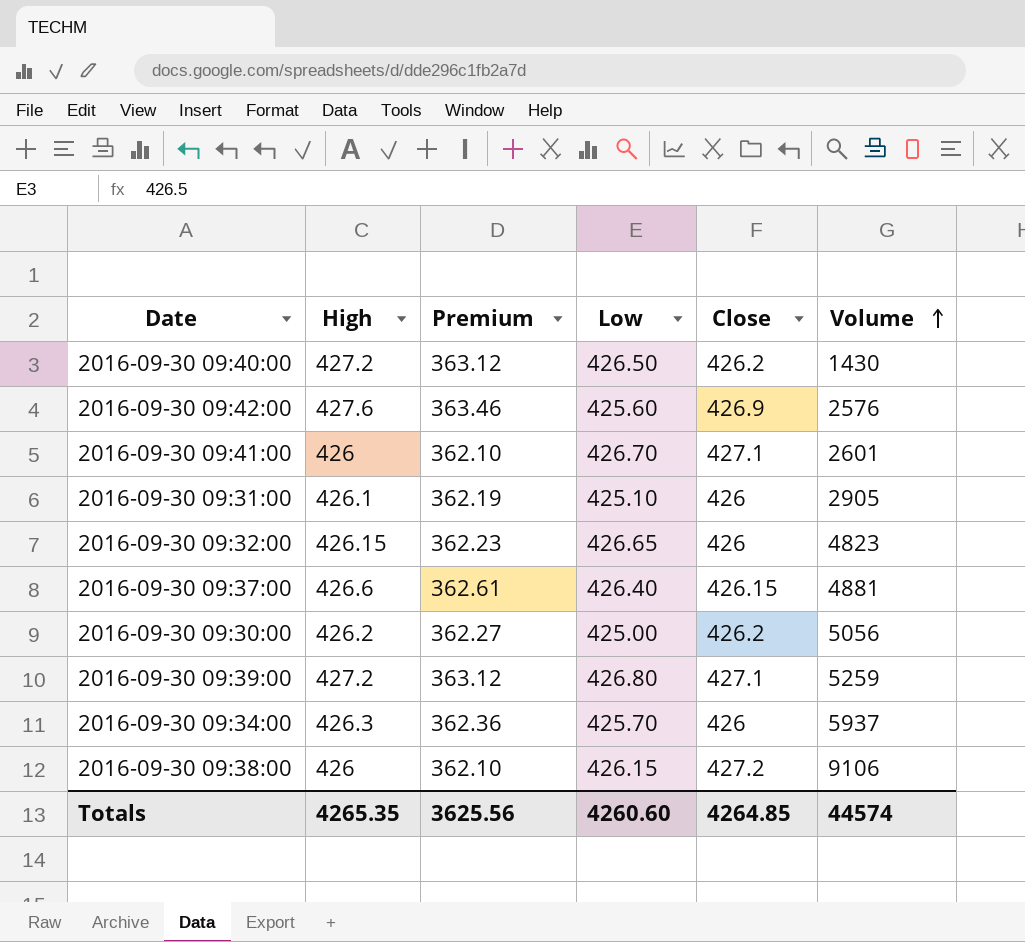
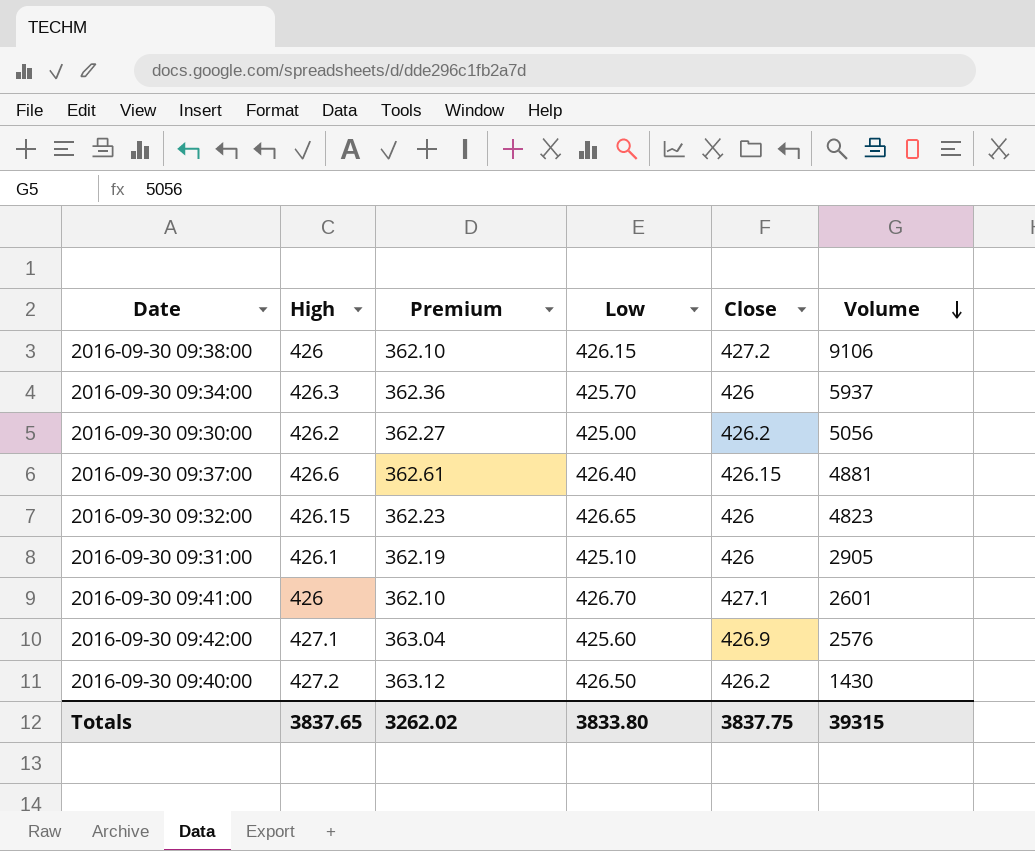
row order: Volume ascending -> Volume descending
row 2016-09-30 09:39:00: 427.2 | 363.12 | 426.80 | 427.1 | 5259 -> none
2016-09-30 09:42:00 | High: 427.6 -> 427.1
2016-09-30 09:42:00 | Premium: 363.46 -> 363.04
Totals | High: 4265.35 -> 3837.65
Totals | Premium: 3625.56 -> 3262.02
Totals | Low: 4260.60 -> 3833.80
Totals | Close: 4264.85 -> 3837.75
Totals | Volume: 44574 -> 39315

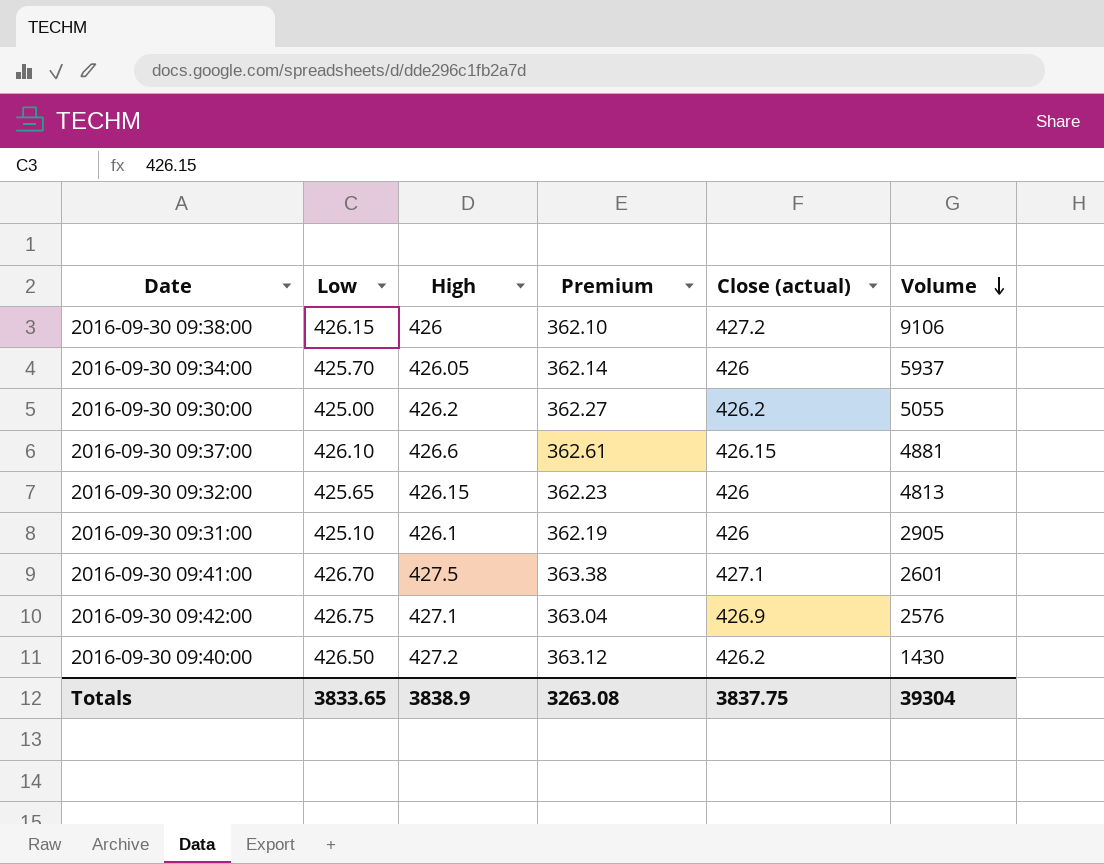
column Low | position: 4 -> 2
column name: Close -> Close (actual)
2016-09-30 09:34:00 | High: 426.3 -> 426.05
2016-09-30 09:34:00 | Premium: 362.36 -> 362.14
2016-09-30 09:30:00 | Volume: 5056 -> 5055
2016-09-30 09:37:00 | Low: 426.40 -> 426.10
2016-09-30 09:32:00 | Low: 426.65 -> 425.65
2016-09-30 09:32:00 | Volume: 4823 -> 4813
2016-09-30 09:41:00 | High: 426 -> 427.5
2016-09-30 09:41:00 | Premium: 362.10 -> 363.38
2016-09-30 09:42:00 | Low: 425.60 -> 426.75
Totals | Low: 3833.80 -> 3833.65
Totals | High: 3837.65 -> 3838.9
Totals | Premium: 3262.02 -> 3263.08
Totals | Volume: 39315 -> 39304

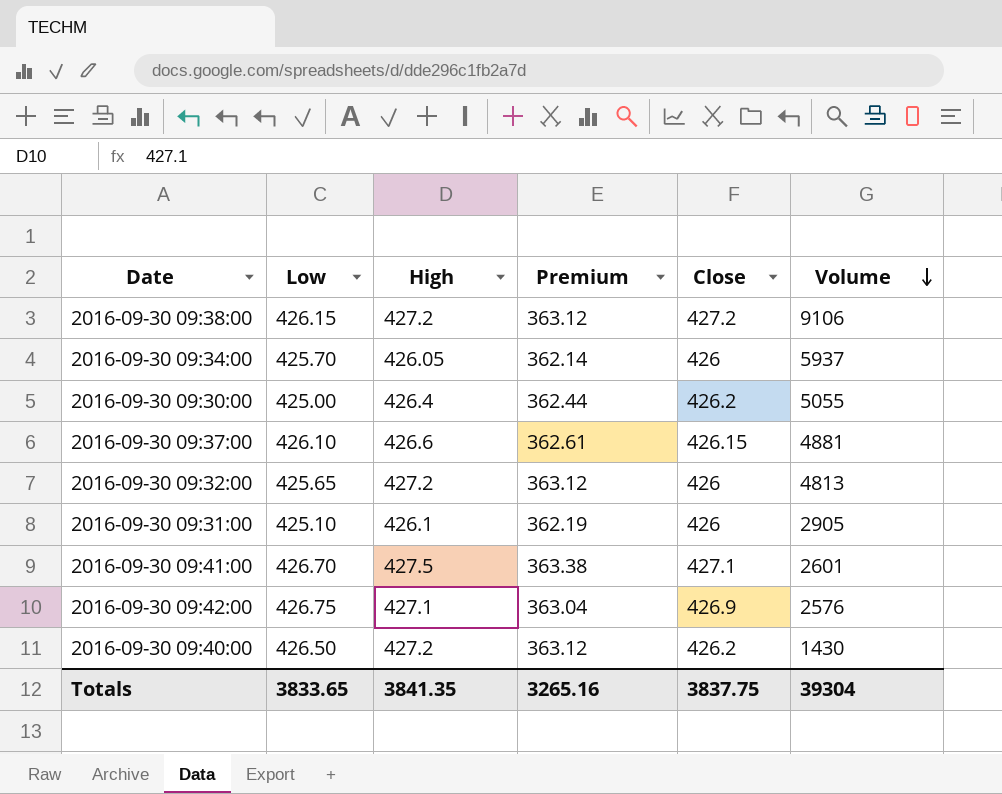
column name: Close (actual) -> Close
2016-09-30 09:38:00 | High: 426 -> 427.2
2016-09-30 09:38:00 | Premium: 362.10 -> 363.12
2016-09-30 09:30:00 | High: 426.2 -> 426.4
2016-09-30 09:30:00 | Premium: 362.27 -> 362.44
2016-09-30 09:32:00 | High: 426.15 -> 427.2
2016-09-30 09:32:00 | Premium: 362.23 -> 363.12
Totals | High: 3838.9 -> 3841.35
Totals | Premium: 3263.08 -> 3265.16

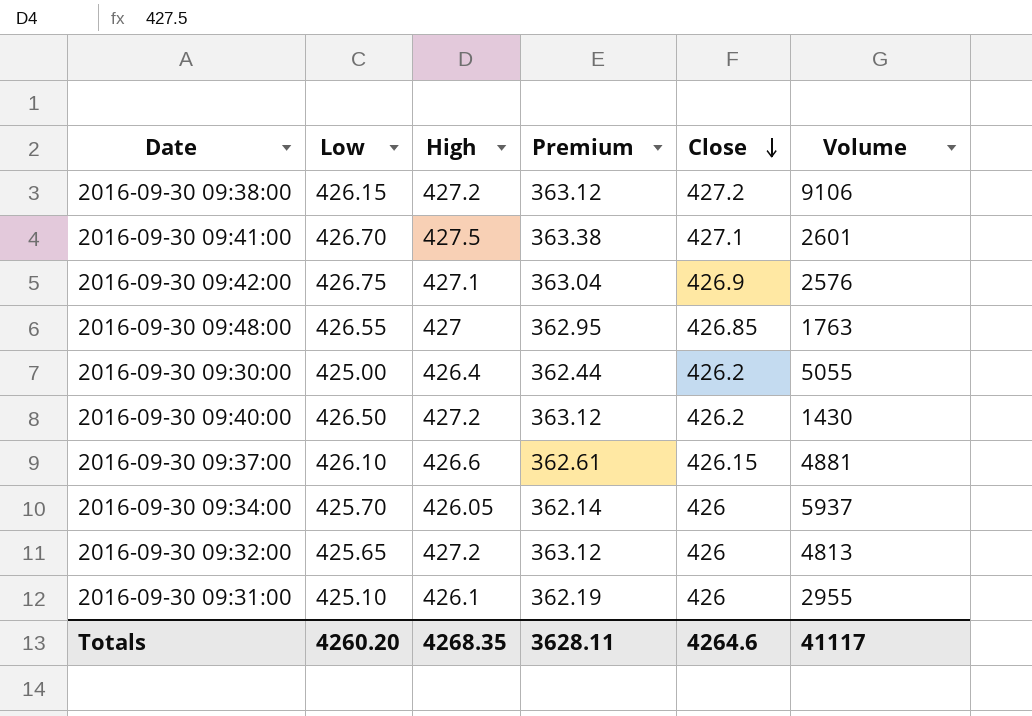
row order: Volume descending -> Close descending
row 2016-09-30 09:48:00: none -> 426.55 | 427 | 362.95 | 426.85 | 1763
2016-09-30 09:31:00 | Volume: 2905 -> 2955
Totals | Low: 3833.65 -> 4260.20
Totals | High: 3841.35 -> 4268.35
Totals | Premium: 3265.16 -> 3628.11
Totals | Close: 3837.75 -> 4264.6
Totals | Volume: 39304 -> 41117

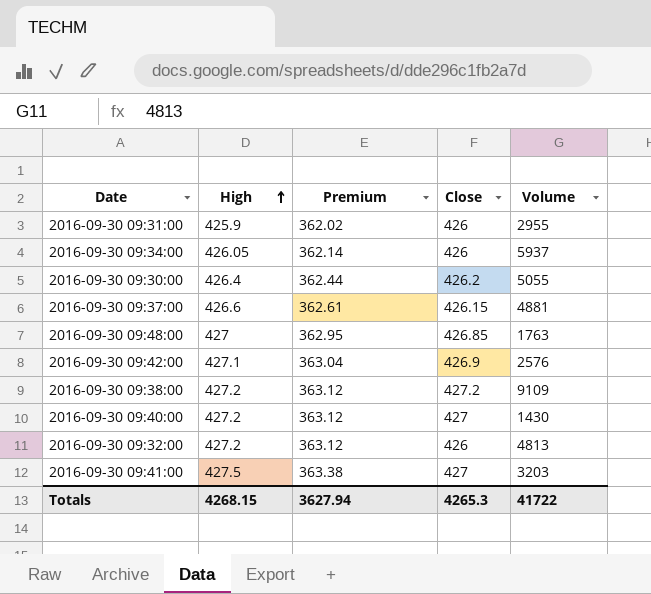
row order: Close descending -> High ascending
column Low | position: 2 -> none
2016-09-30 09:31:00 | High: 426.1 -> 425.9
2016-09-30 09:31:00 | Premium: 362.19 -> 362.02
2016-09-30 09:38:00 | Volume: 9106 -> 9109
2016-09-30 09:40:00 | Close: 426.2 -> 427
2016-09-30 09:41:00 | Close: 427.1 -> 427
2016-09-30 09:41:00 | Volume: 2601 -> 3203
Totals | High: 4268.35 -> 4268.15
Totals | Premium: 3628.11 -> 3627.94
Totals | Close: 4264.6 -> 4265.3
Totals | Volume: 41117 -> 41722

